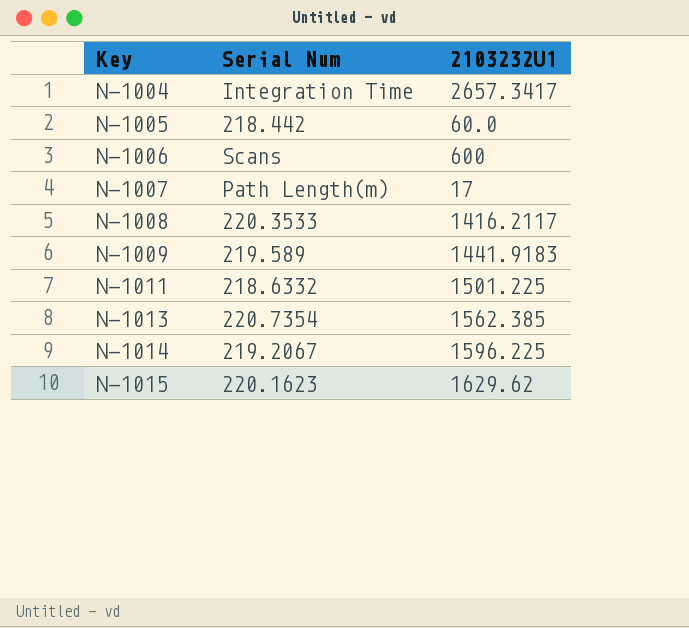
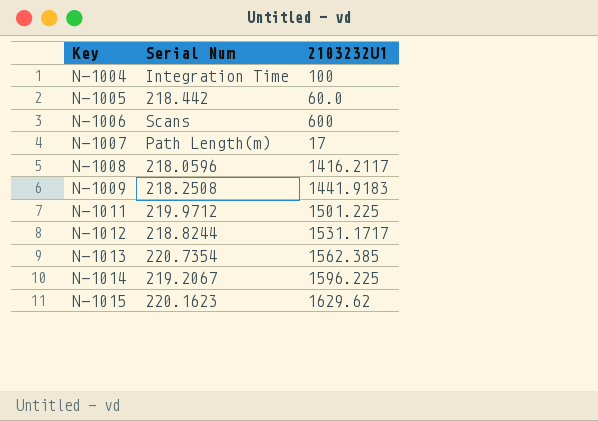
N-1004 | 2103232U1: 2657.3417 -> 100
N-1008 | Serial Num: 220.3533 -> 218.0596
N-1009 | Serial Num: 219.589 -> 218.2508
N-1011 | Serial Num: 218.6332 -> 219.9712
row N-1012: none -> 218.8244 | 1531.1717

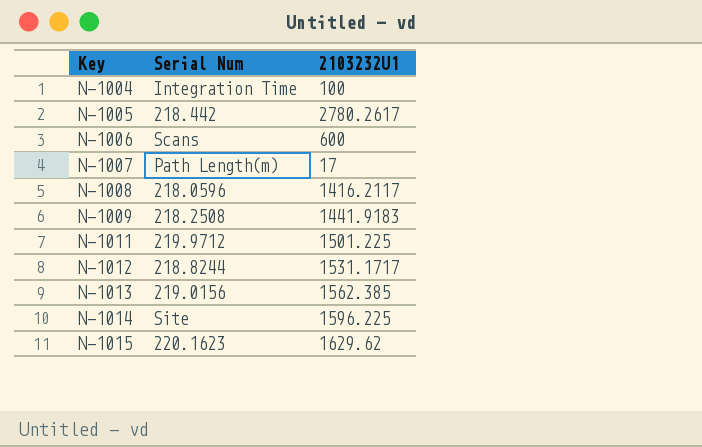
N-1005 | 2103232U1: 60.0 -> 2780.2617
N-1013 | Serial Num: 220.7354 -> 219.0156
N-1014 | Serial Num: 219.2067 -> Site

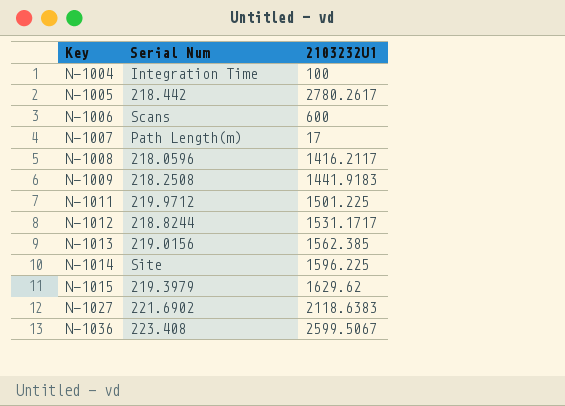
N-1015 | Serial Num: 220.1623 -> 219.3979
row N-1027: none -> 221.6902 | 2118.6383
row N-1036: none -> 223.408 | 2599.5067

